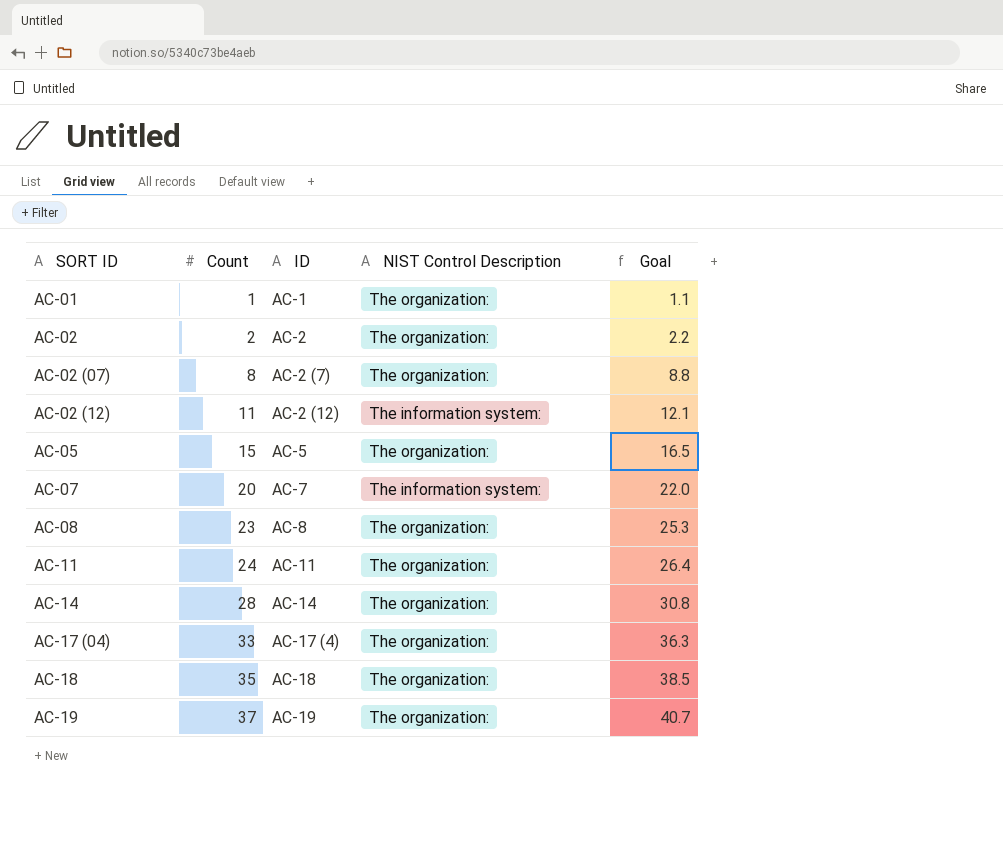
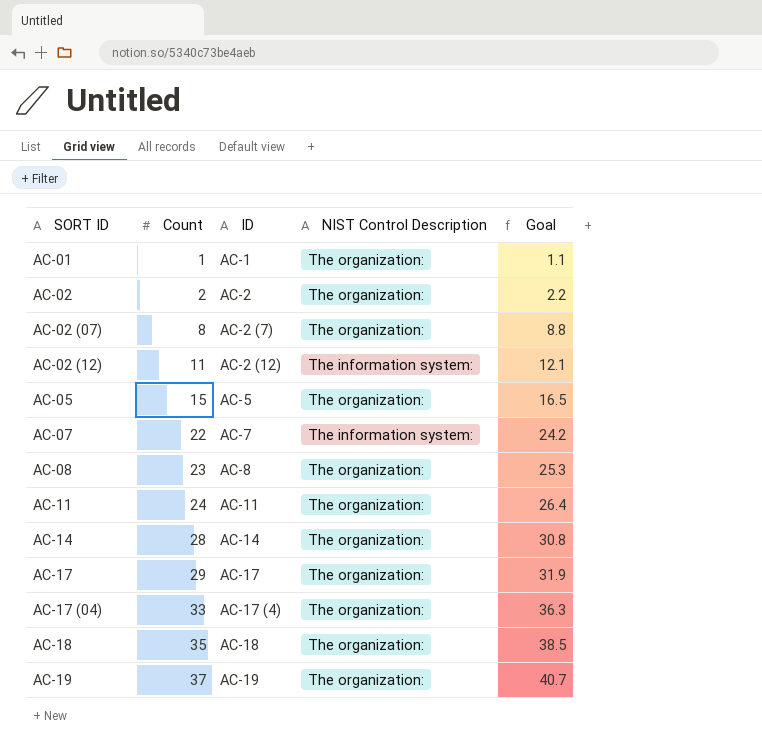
AC-07 | Count: 20 -> 22
AC-07 | Goal: 22.0 -> 24.2
row AC-17: none -> 29 | AC-17 | The organization: | 31.9

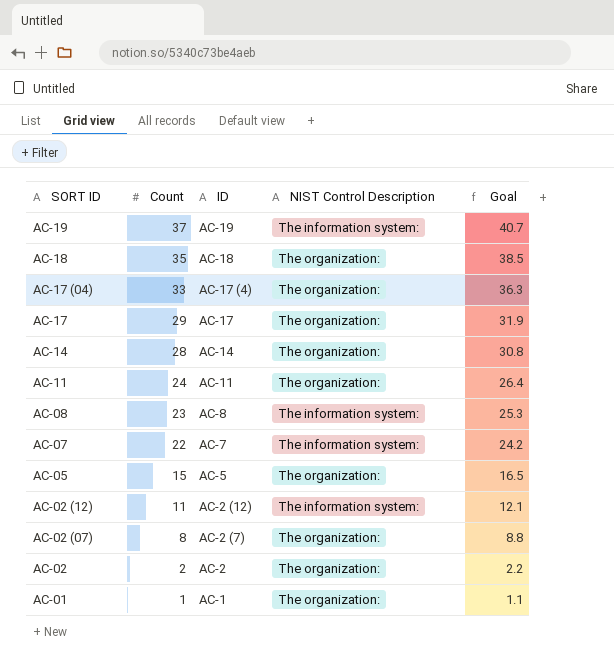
row order: SORT ID ascending -> SORT ID descending
AC-19 | NIST Control Description: The organization: -> The information system:
AC-08 | NIST Control Description: The organization: -> The information system:

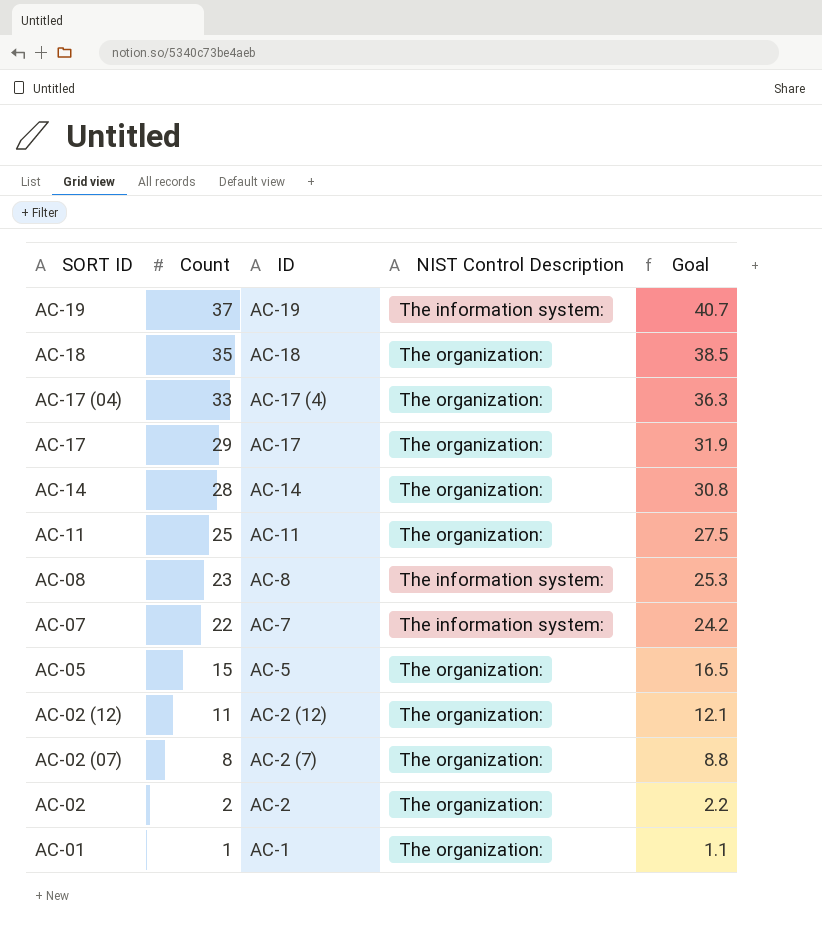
AC-11 | Count: 24 -> 25
AC-11 | Goal: 26.4 -> 27.5
AC-02 (12) | NIST Control Description: The information system: -> The organization:

